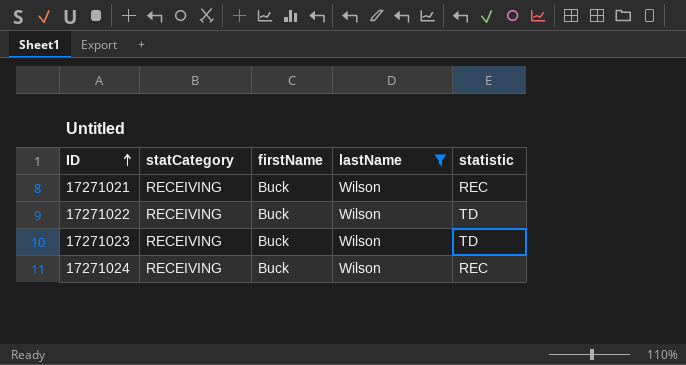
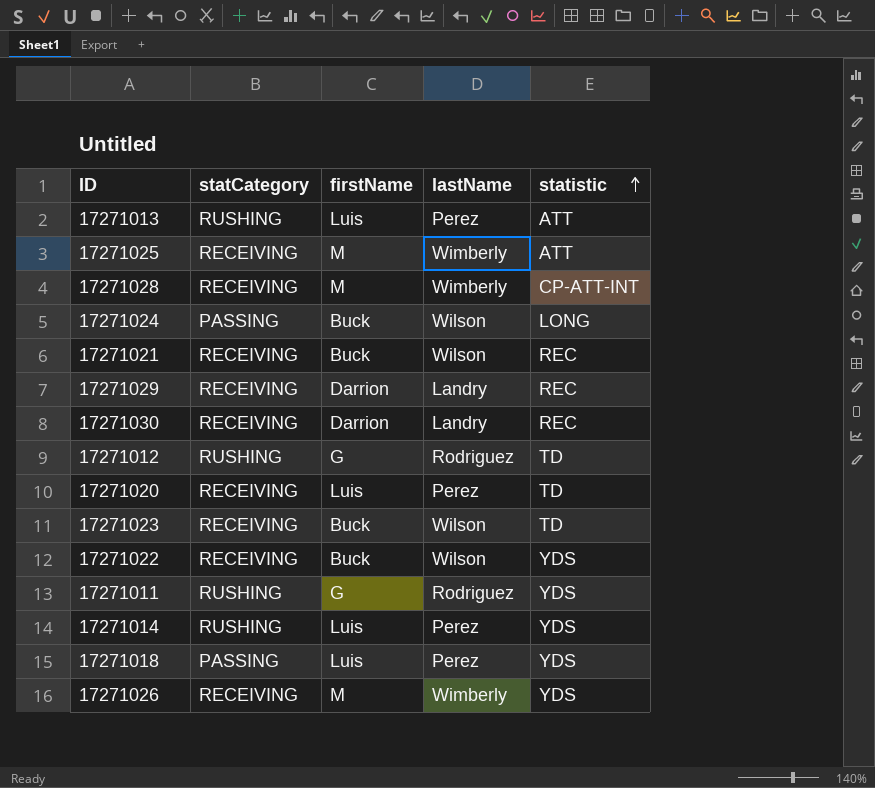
filter: lastName = Wilson -> none
row order: ID ascending -> statistic ascending
17271024 | statCategory: RECEIVING -> PASSING
17271024 | statistic: REC -> LONG
17271022 | statistic: TD -> YDS

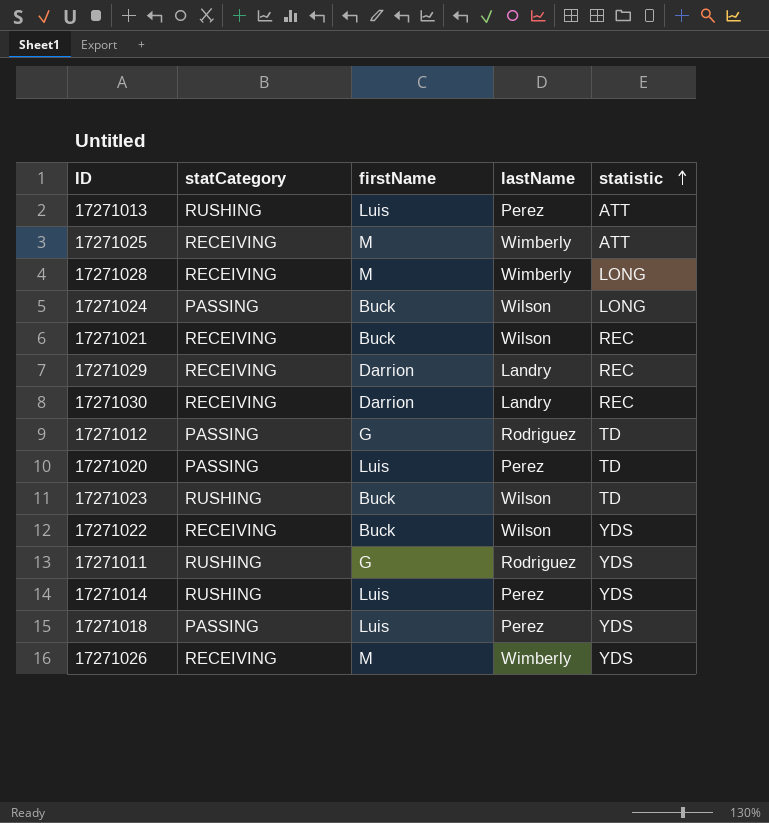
17271028 | statistic: CP-ATT-INT -> LONG
17271012 | statCategory: RUSHING -> PASSING
17271020 | statCategory: RECEIVING -> PASSING
17271023 | statCategory: RECEIVING -> RUSHING

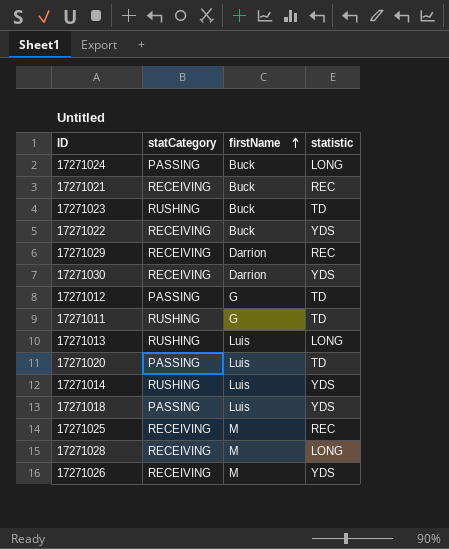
row order: statistic ascending -> firstName ascending
column lastName | position: 4 -> none
17271030 | statistic: REC -> YDS
17271011 | statistic: YDS -> TD
17271013 | statistic: ATT -> LONG
17271025 | statistic: ATT -> REC

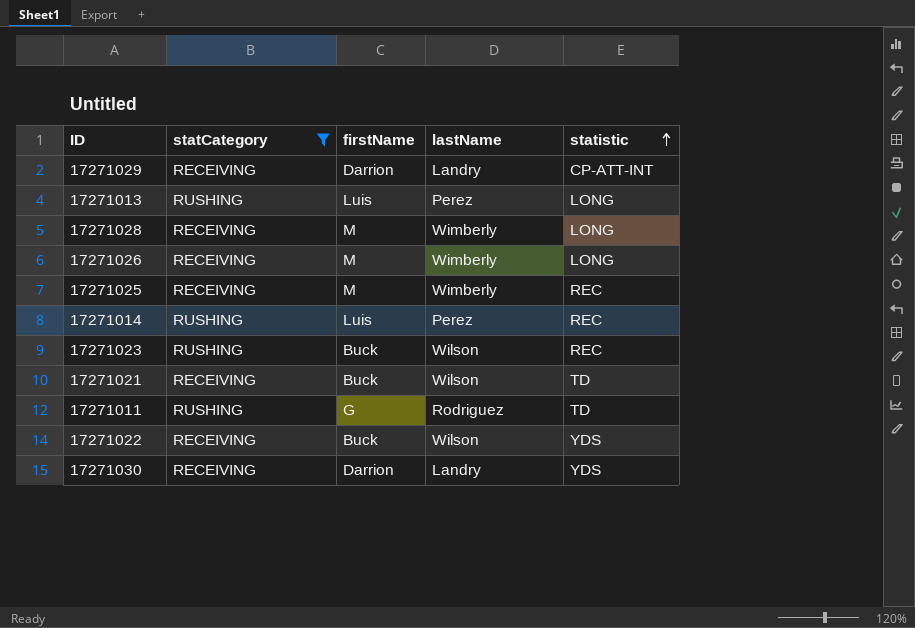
filter: none -> statCategory != PASSING
row order: firstName ascending -> statistic ascending
column lastName | position: none -> 4
17271029 | statistic: REC -> CP-ATT-INT
17271026 | statistic: YDS -> LONG
17271014 | statistic: YDS -> REC
17271023 | statistic: TD -> REC
17271021 | statistic: REC -> TD

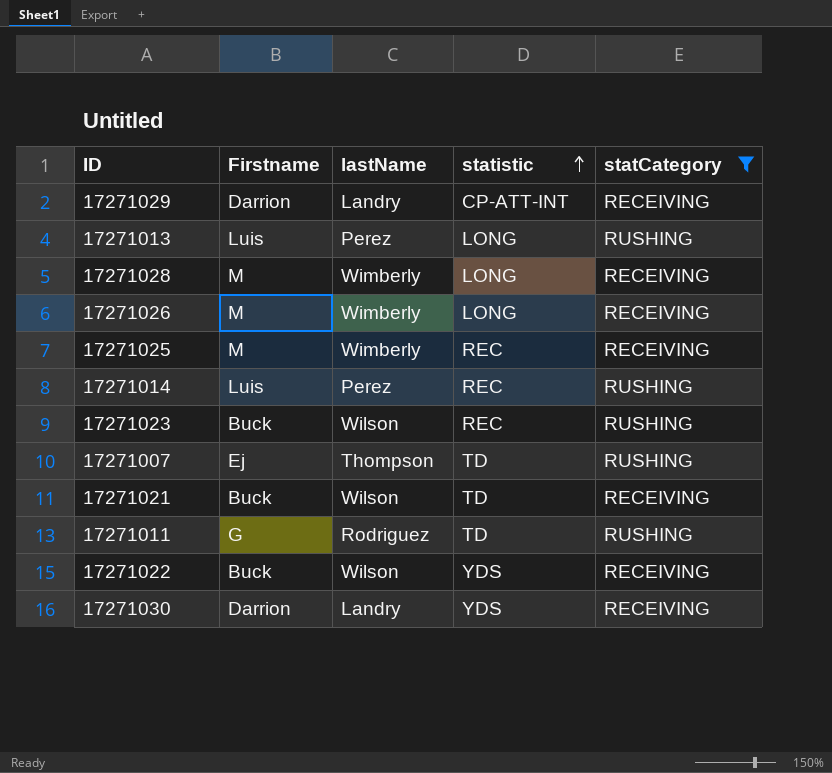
column name: firstName -> Firstname
column statCategory | position: 2 -> 5
row 17271007: none -> Ej | Thompson | TD | RUSHING

